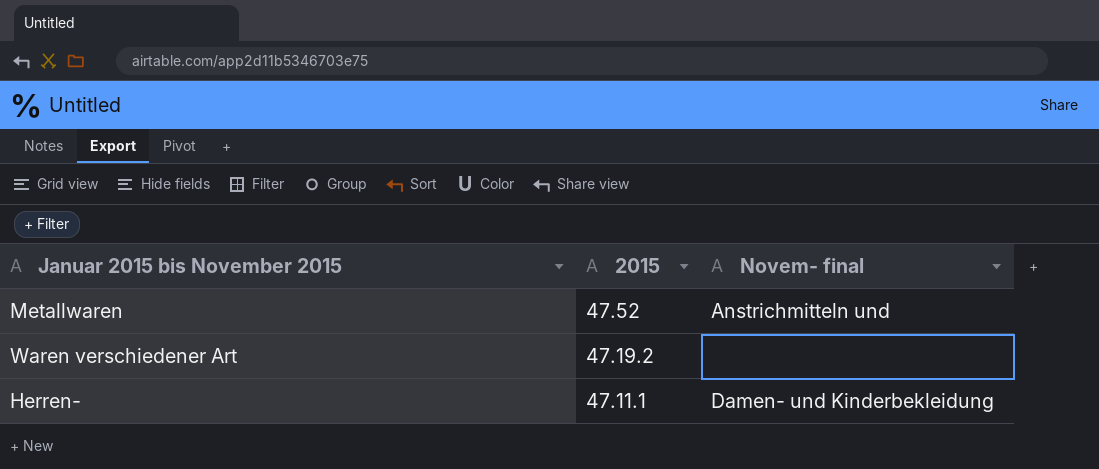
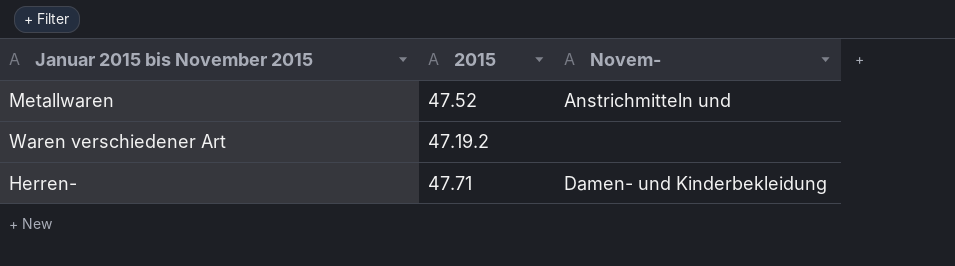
column name: Novem- final -> Novem-
Herren- | 2015: 47.11.1 -> 47.71

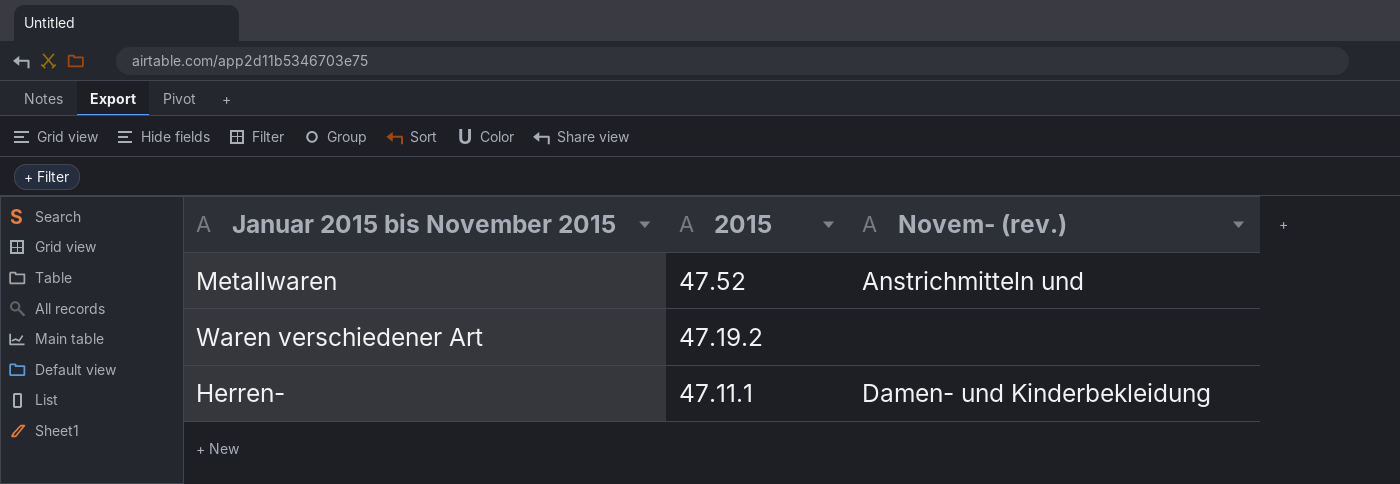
column name: Novem- -> Novem- (rev.)
Herren- | 2015: 47.71 -> 47.11.1

